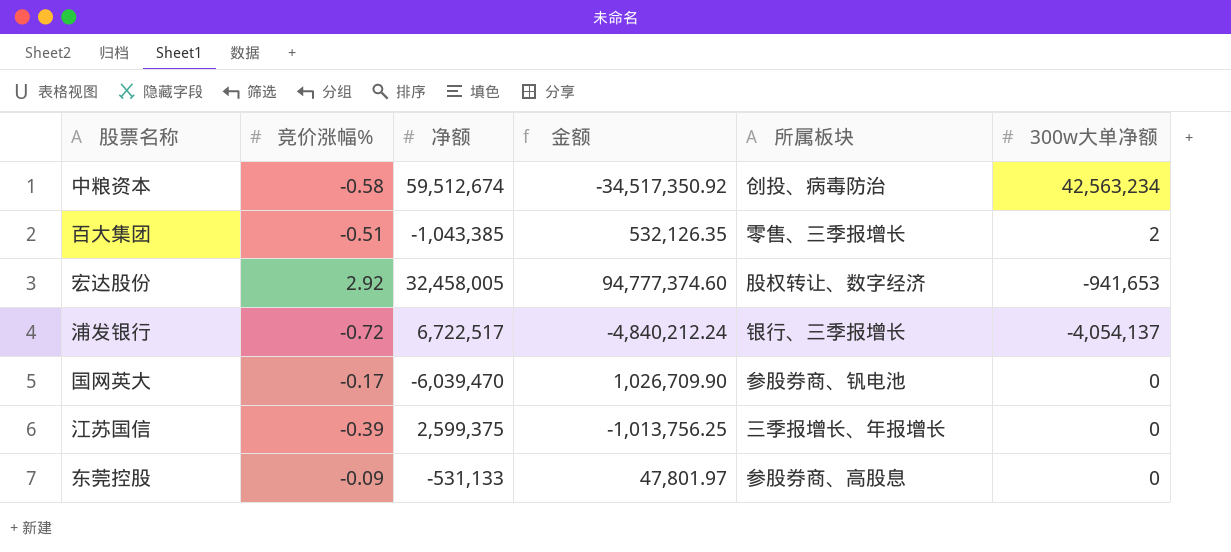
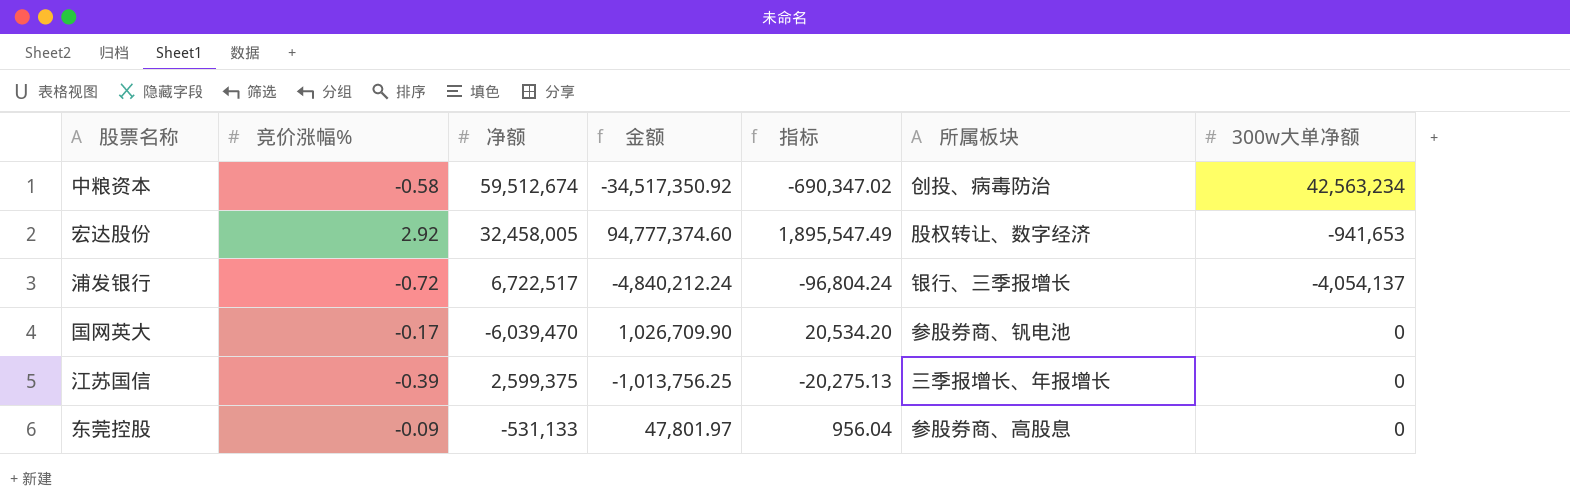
column 指标 | formula: none -> [金额] * 0.02
row 百大集团: -0.51 | -1,043,385 | 532,126.35 | 零售、三季报增长 | 2 -> none

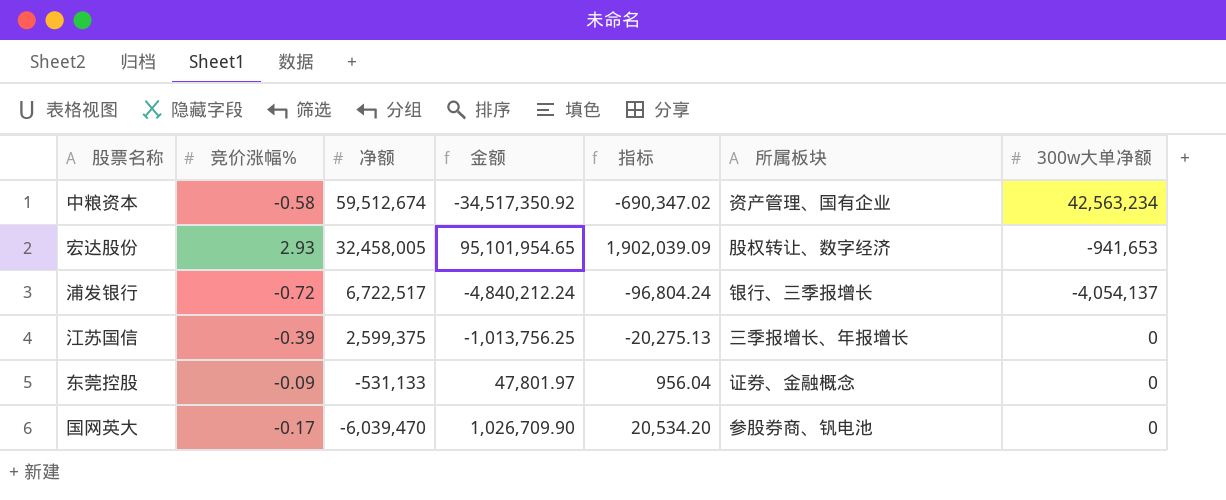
row order: none -> 净额 descending
中粮资本 | 所属板块: 创投、病毒防治 -> 资产管理、国有企业
宏达股份 | 竞价涨幅%: 2.92 -> 2.93
宏达股份 | 金额: 94,777,374.60 -> 95,101,954.65
宏达股份 | 指标: 1,895,547.49 -> 1,902,039.09
东莞控股 | 所属板块: 参股券商、高股息 -> 证券、金融概念

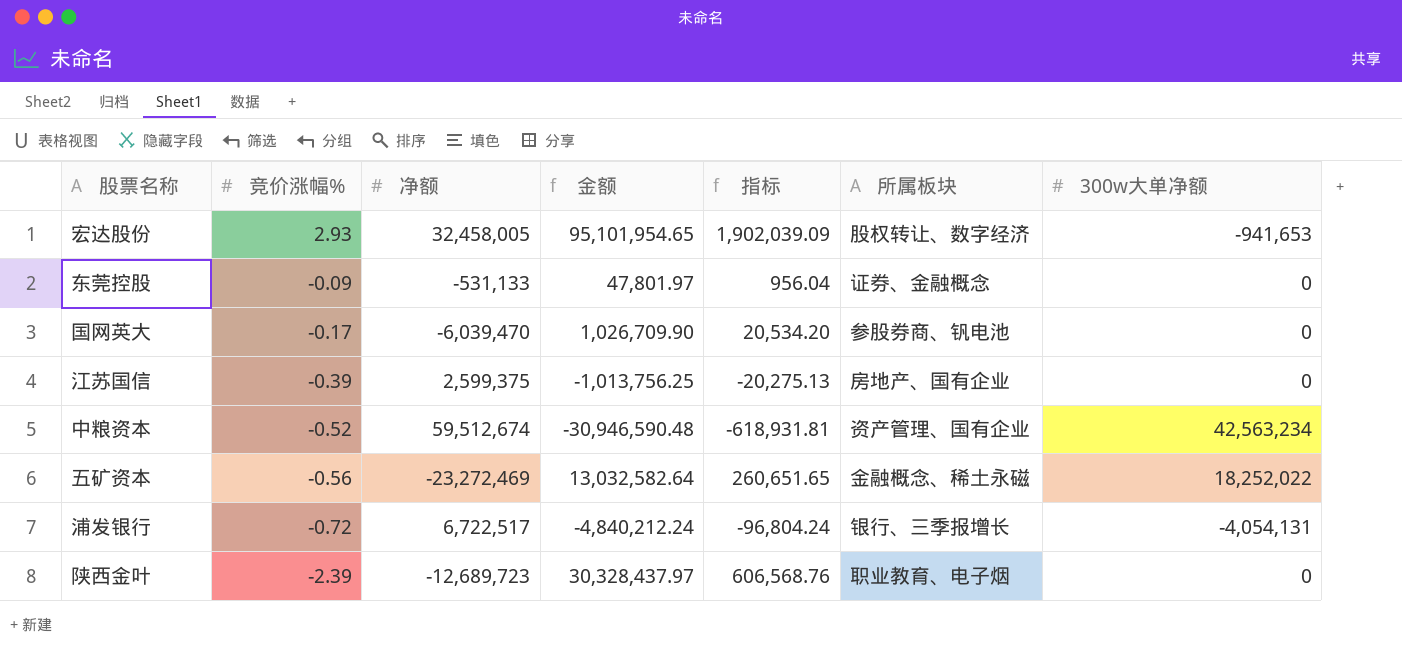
row order: 净额 descending -> 竞价涨幅% descending
江苏国信 | 所属板块: 三季报增长、年报增长 -> 房地产、国有企业
中粮资本 | 竞价涨幅%: -0.58 -> -0.52
中粮资本 | 金额: -34,517,350.92 -> -30,946,590.48
中粮资本 | 指标: -690,347.02 -> -618,931.81
row 五矿资本: none -> -0.56 | -23,272,469 | 13,032,582.64 | 260,651.65 | 金融概念、稀土永磁 | 18,252,022
浦发银行 | 300w大单净额: -4,054,137 -> -4,054,131
row 陕西金叶: none -> -2.39 | -12,689,723 | 30,328,437.97 | 606,568.76 | 职业教育、电子烟 | 0

